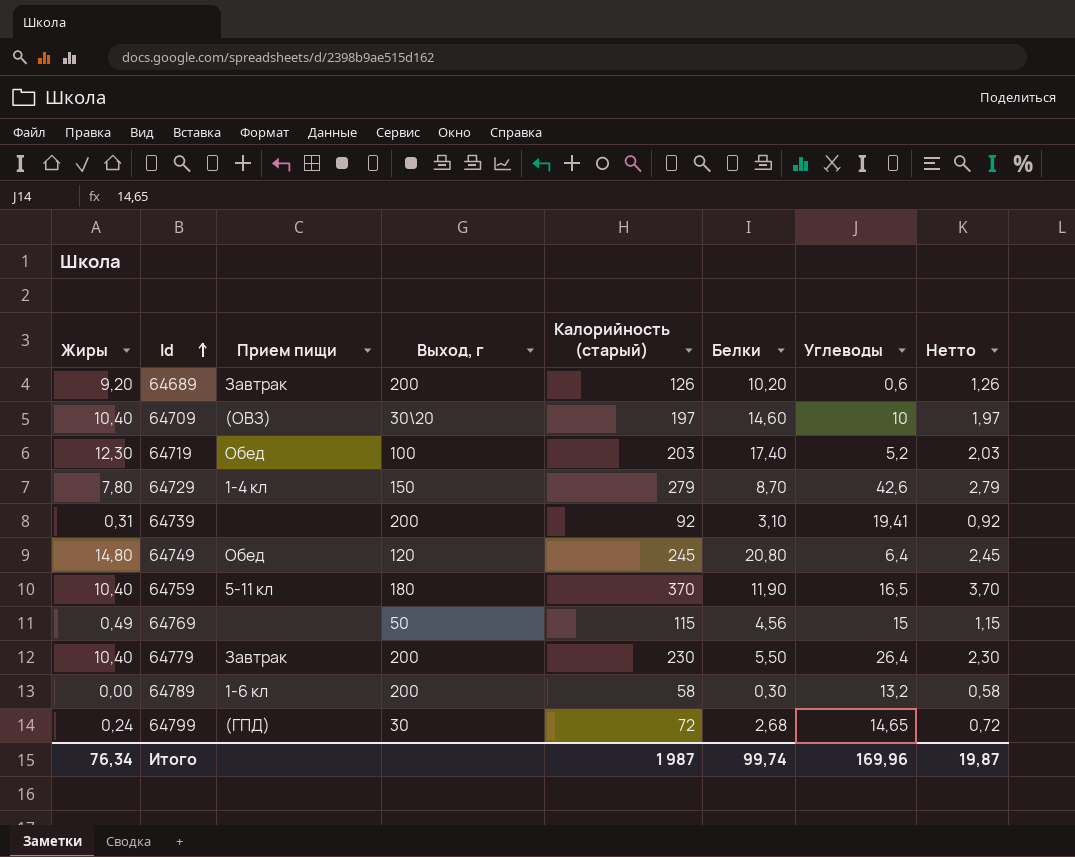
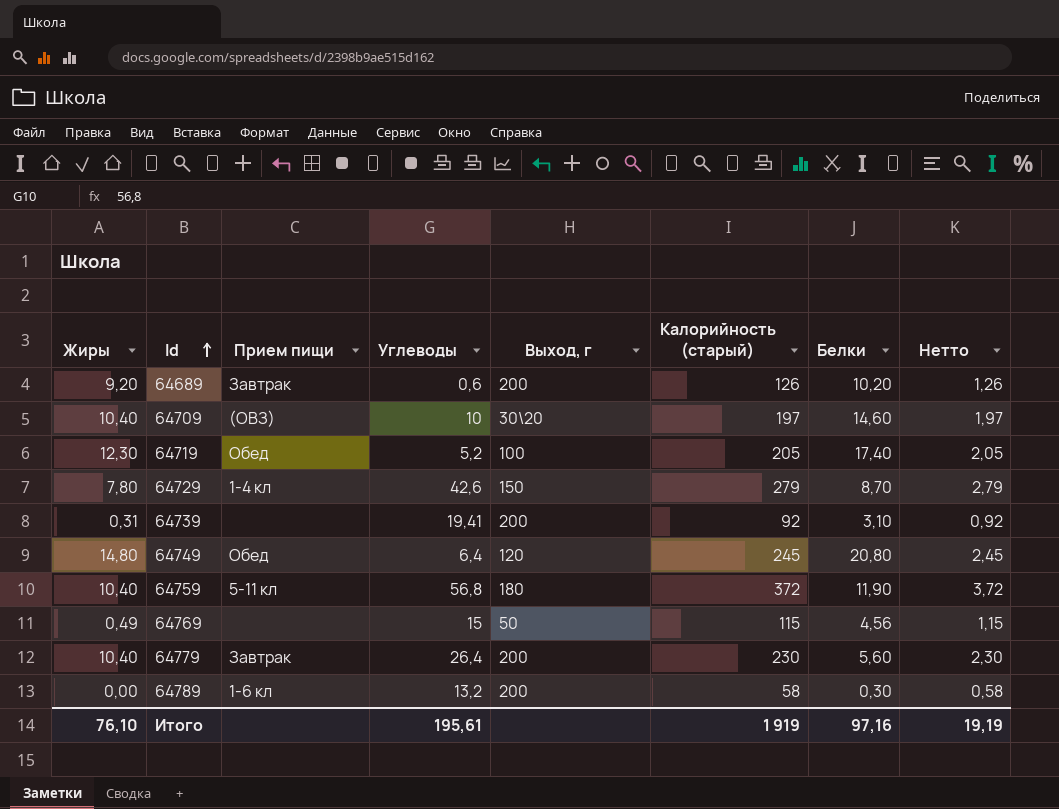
column Углеводы | position: 7 -> 4
row 64799: 0,24 | (ГПД) | 30 | 72 | 2,68 | 14,65 | 0,72 -> none
64719 | Калорийность (старый): 203 -> 205
64719 | Нетто: 2,03 -> 2,05
64759 | Углеводы: 16,5 -> 56,8
64759 | Калорийность (старый): 370 -> 372
64759 | Нетто: 3,70 -> 3,72
64779 | Белки: 5,50 -> 5,60
Итого | Жиры: 76,34 -> 76,10
Итого | Углеводы: 169,96 -> 195,61
Итого | Калорийность (старый): 1 987 -> 1 919
Итого | Белки: 99,74 -> 97,16
Итого | Нетто: 19,87 -> 19,19

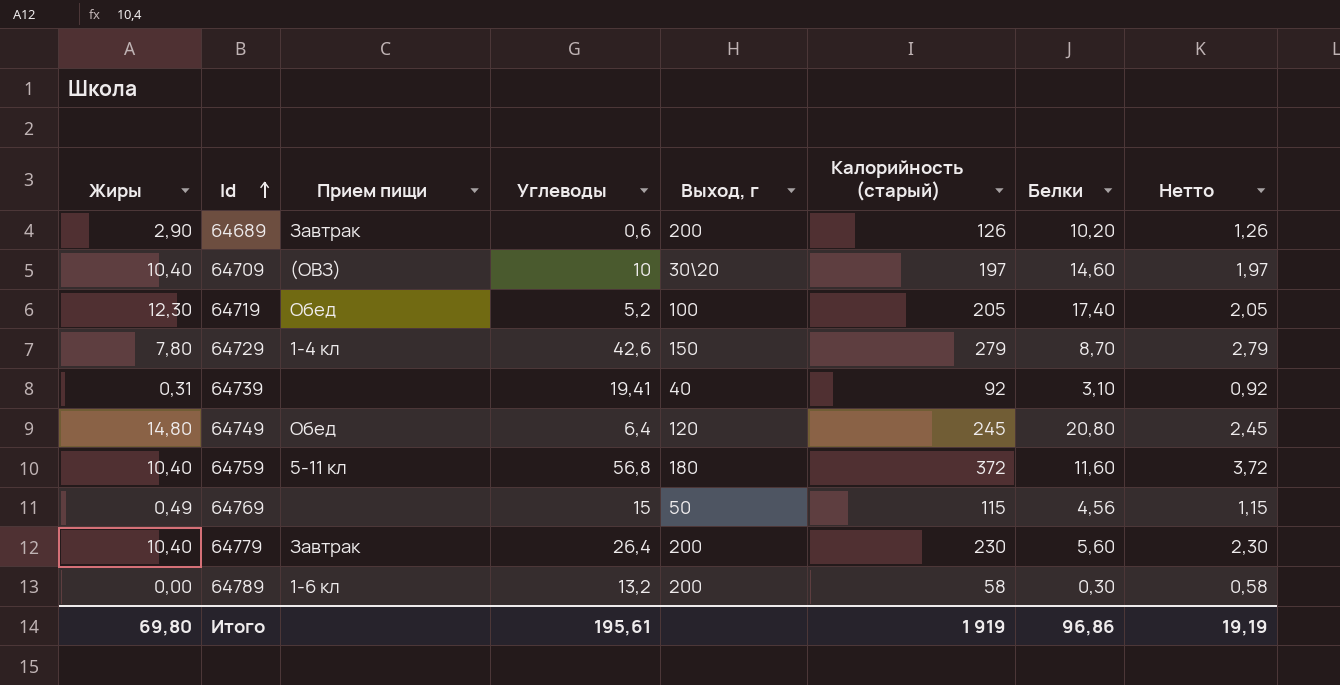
64689 | Жиры: 9,20 -> 2,90
64739 | Выход, г: 200 -> 40
64759 | Белки: 11,90 -> 11,60
Итого | Жиры: 76,10 -> 69,80
Итого | Белки: 97,16 -> 96,86

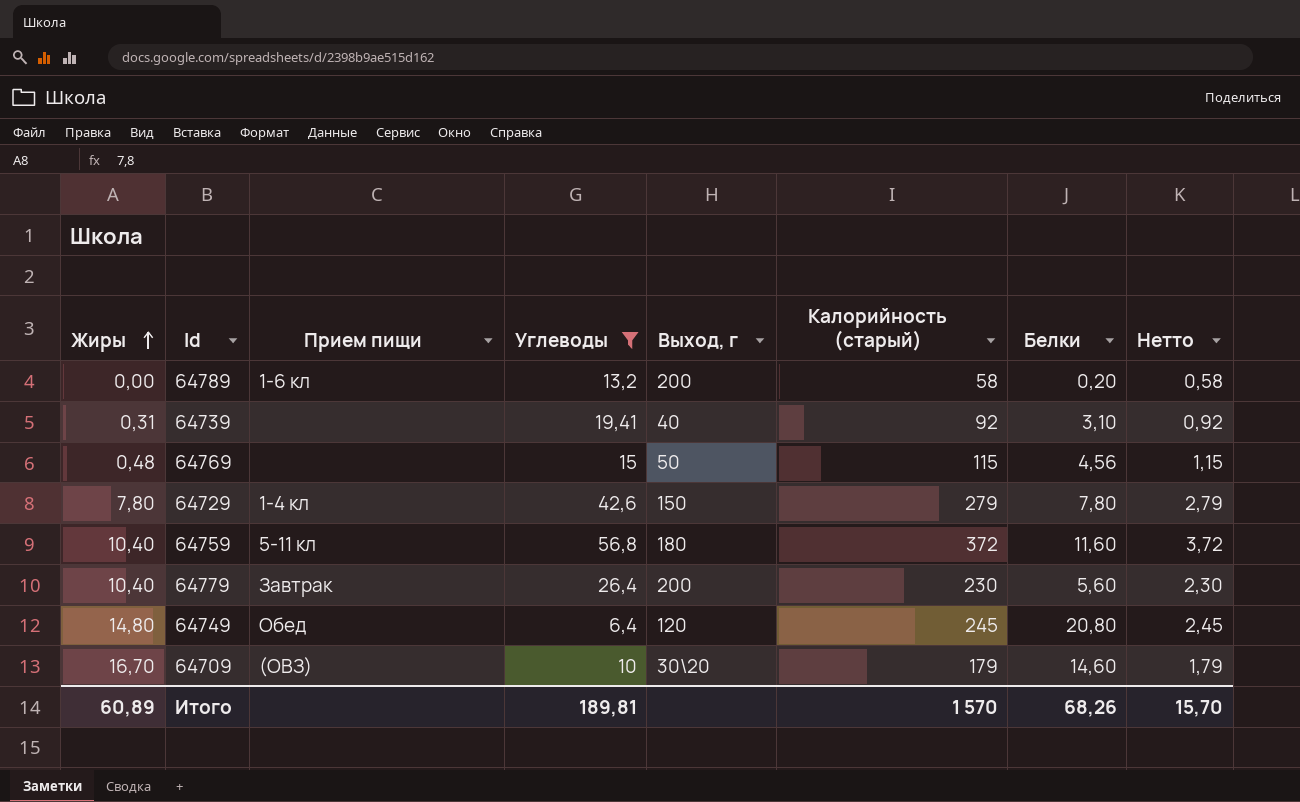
filter: none -> Углеводы >= 6,4
row order: Id ascending -> Жиры ascending
64789 | Белки: 0,30 -> 0,20
64769 | Жиры: 0,49 -> 0,48
64729 | Белки: 8,70 -> 7,80
64709 | Жиры: 10,40 -> 16,70
64709 | Калорийность (старый): 197 -> 179
64709 | Нетто: 1,97 -> 1,79
Итого | Жиры: 69,80 -> 60,89
Итого | Углеводы: 195,61 -> 189,81
Итого | Калорийность (старый): 1 919 -> 1 570
Итого | Белки: 96,86 -> 68,26
Итого | Нетто: 19,19 -> 15,70

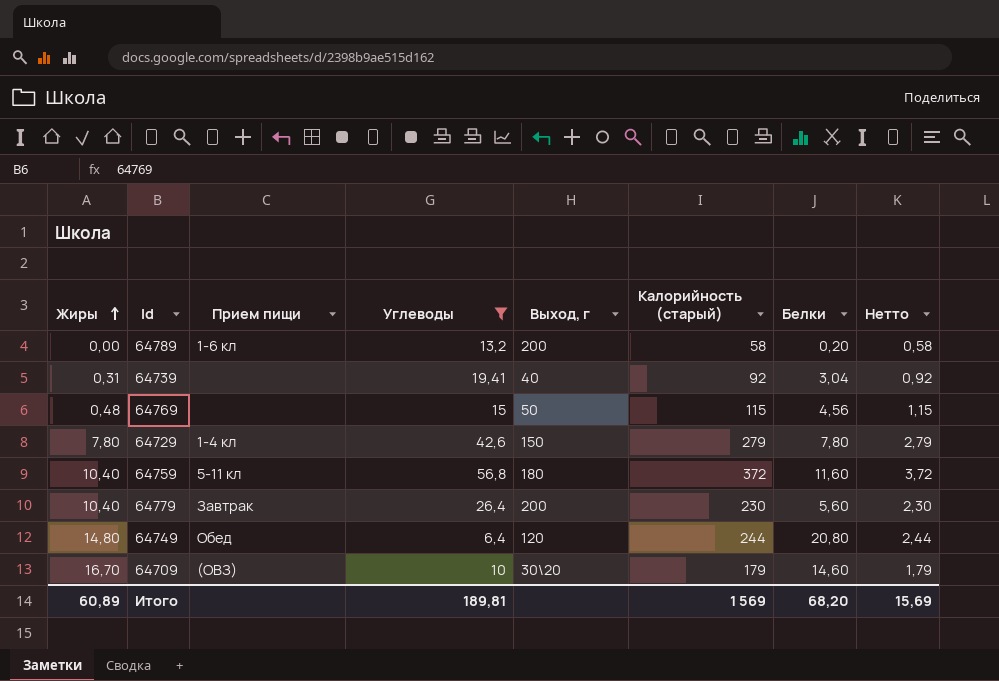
64739 | Белки: 3,10 -> 3,04
64749 | Калорийность (старый): 245 -> 244
64749 | Нетто: 2,45 -> 2,44
Итого | Калорийность (старый): 1 570 -> 1 569
Итого | Белки: 68,26 -> 68,20
Итого | Нетто: 15,70 -> 15,69

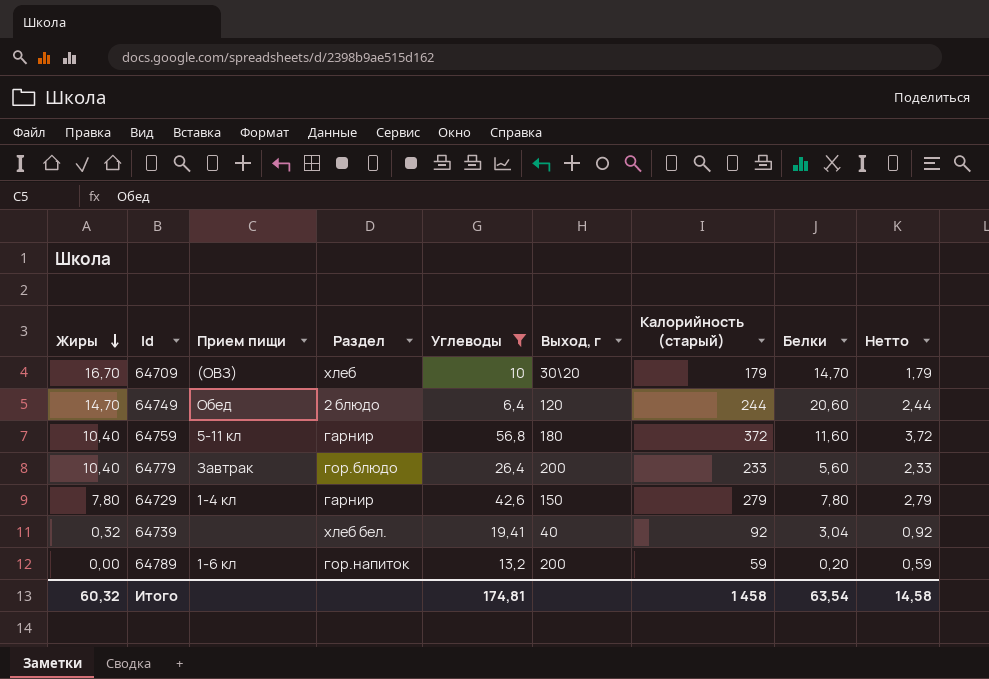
row order: Жиры ascending -> Жиры descending
column Раздел | position: none -> 4
row 64769: 0,48 | none | 15 | 50 | 115 | 4,56 | 1,15 -> none
64709 | Белки: 14,60 -> 14,70
64749 | Жиры: 14,80 -> 14,70
64749 | Белки: 20,80 -> 20,60
64779 | Калорийность (старый): 230 -> 233
64779 | Нетто: 2,30 -> 2,33
64739 | Жиры: 0,31 -> 0,32
64789 | Калорийность (старый): 58 -> 59
64789 | Нетто: 0,58 -> 0,59
Итого | Жиры: 60,89 -> 60,32
Итого | Углеводы: 189,81 -> 174,81
Итого | Калорийность (старый): 1 569 -> 1 458
Итого | Белки: 68,20 -> 63,54
Итого | Нетто: 15,69 -> 14,58

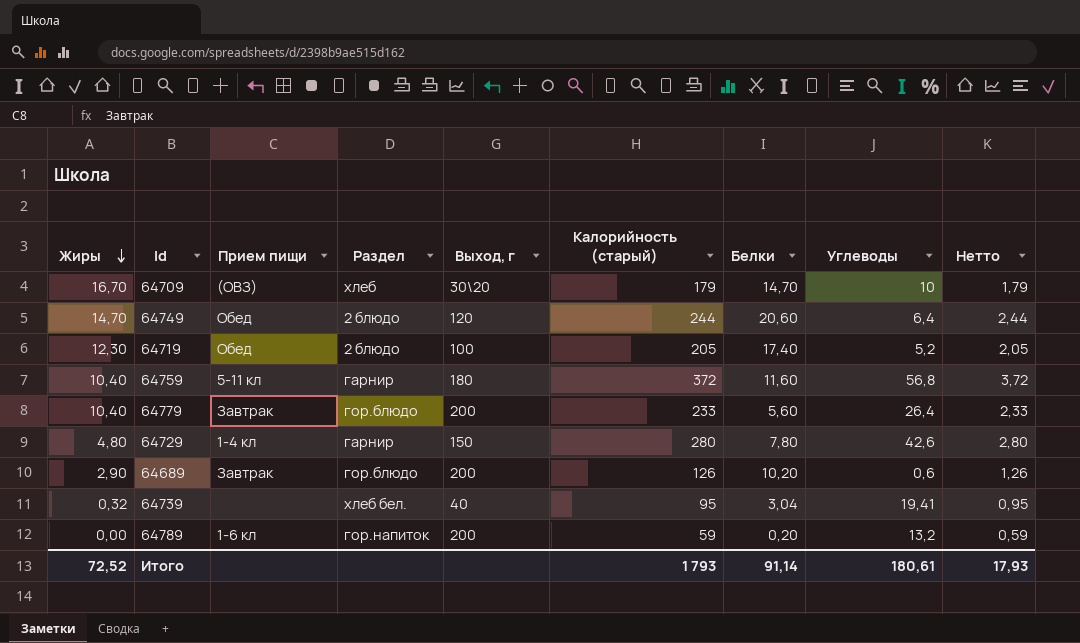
filter: Углеводы >= 6,4 -> none
column Углеводы | position: 5 -> 8
64729 | Жиры: 7,80 -> 4,80
64729 | Калорийность (старый): 279 -> 280
64729 | Нетто: 2,79 -> 2,80
64739 | Калорийность (старый): 92 -> 95
64739 | Нетто: 0,92 -> 0,95
Итого | Жиры: 60,32 -> 72,52
Итого | Калорийность (старый): 1 458 -> 1 793
Итого | Белки: 63,54 -> 91,14
Итого | Углеводы: 174,81 -> 180,61
Итого | Нетто: 14,58 -> 17,93

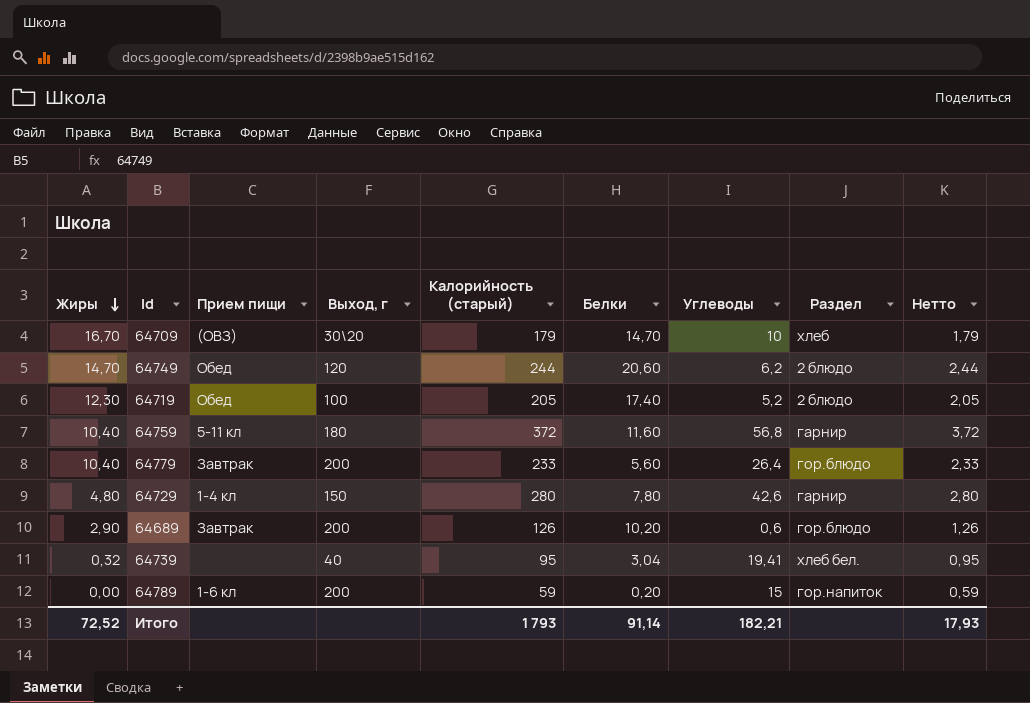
column Раздел | position: 4 -> 8
64749 | Углеводы: 6,4 -> 6,2
64789 | Углеводы: 13,2 -> 15
Итого | Углеводы: 180,61 -> 182,21

